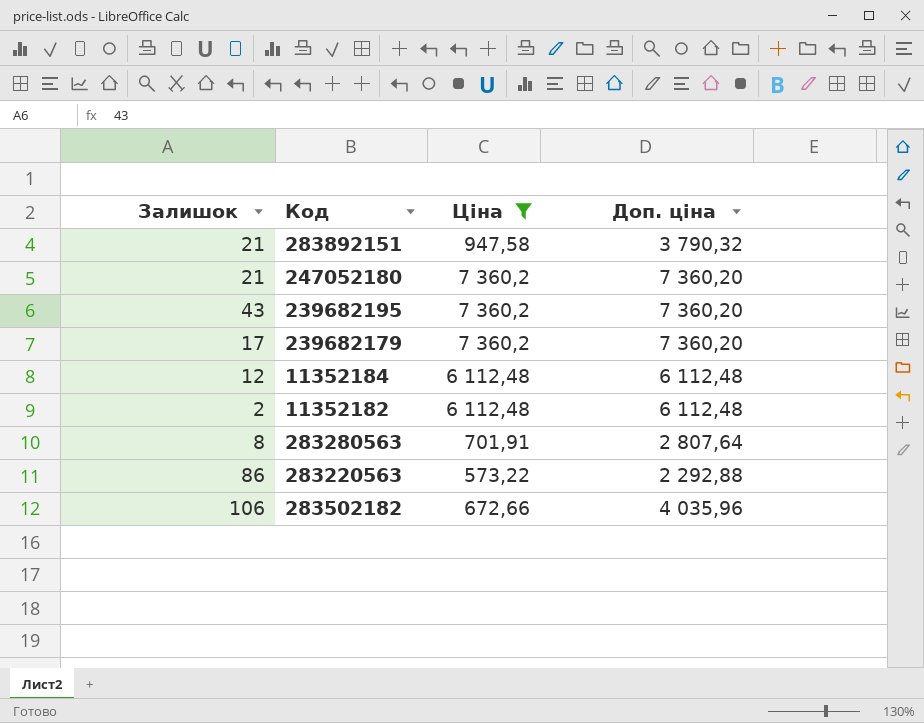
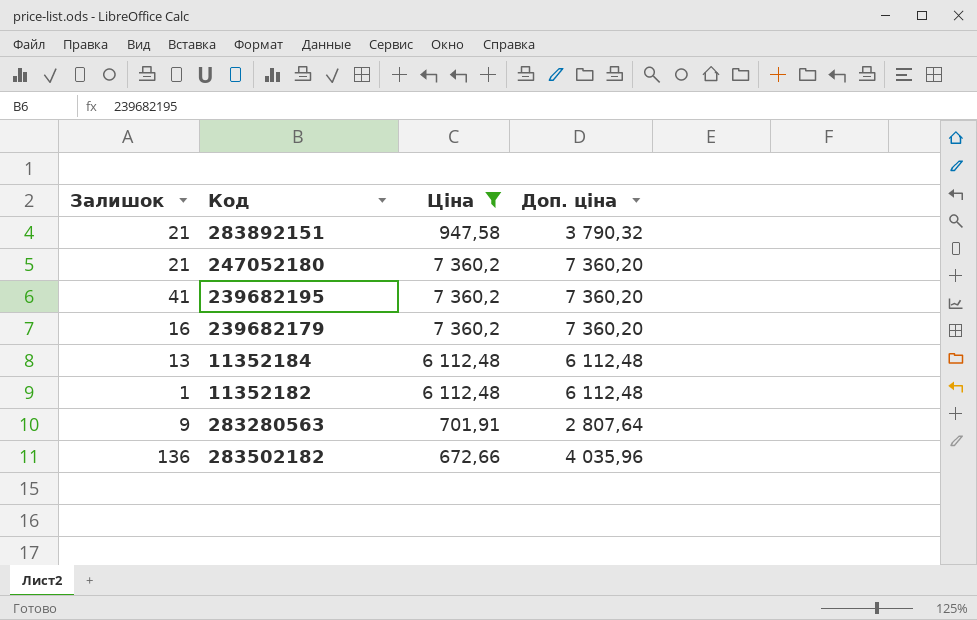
row 283220563: 86 | 573,22 | 2 292,88 -> none
239682195 | Залишок: 43 -> 41
239682179 | Залишок: 17 -> 16
11352184 | Залишок: 12 -> 13
11352182 | Залишок: 2 -> 1
283280563 | Залишок: 8 -> 9
283502182 | Залишок: 106 -> 136

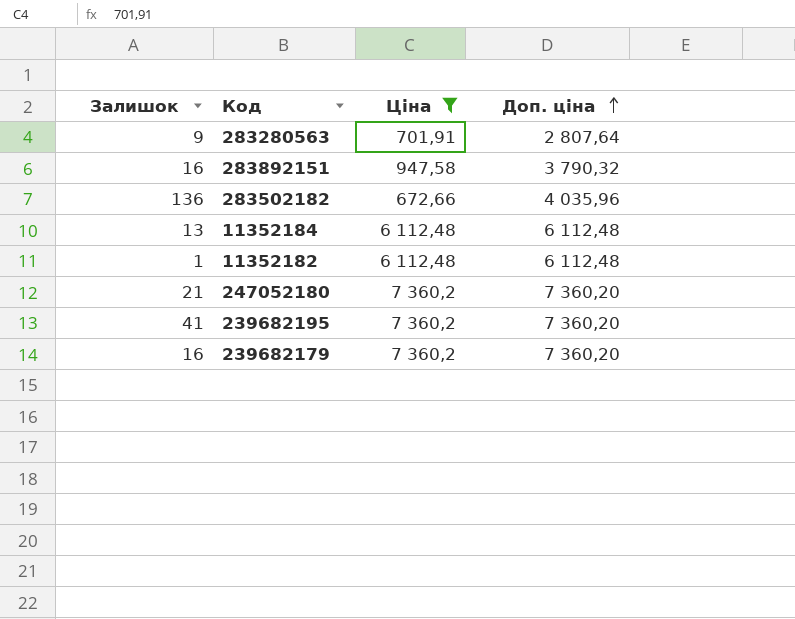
row order: none -> Доп. ціна ascending
283892151 | Залишок: 21 -> 16

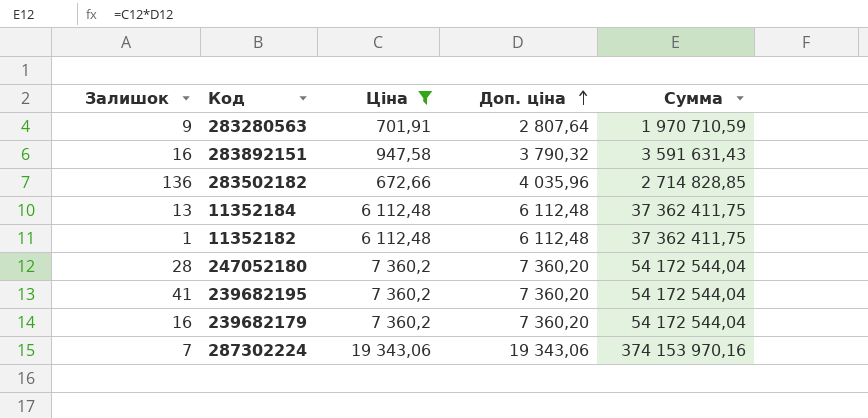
column Сумма | formula: none -> [Ціна] * [Доп. ціна]
247052180 | Залишок: 21 -> 28
row 287302224: none -> 7 | 19 343,06 | 19 343,06 | 374 153 970,16

